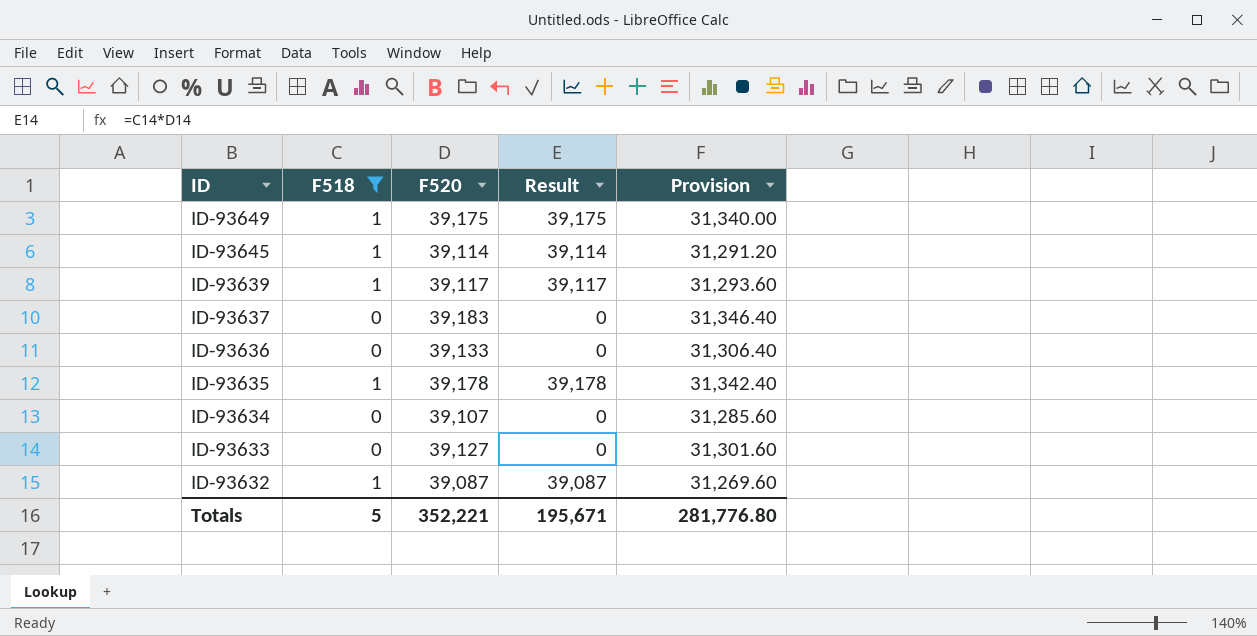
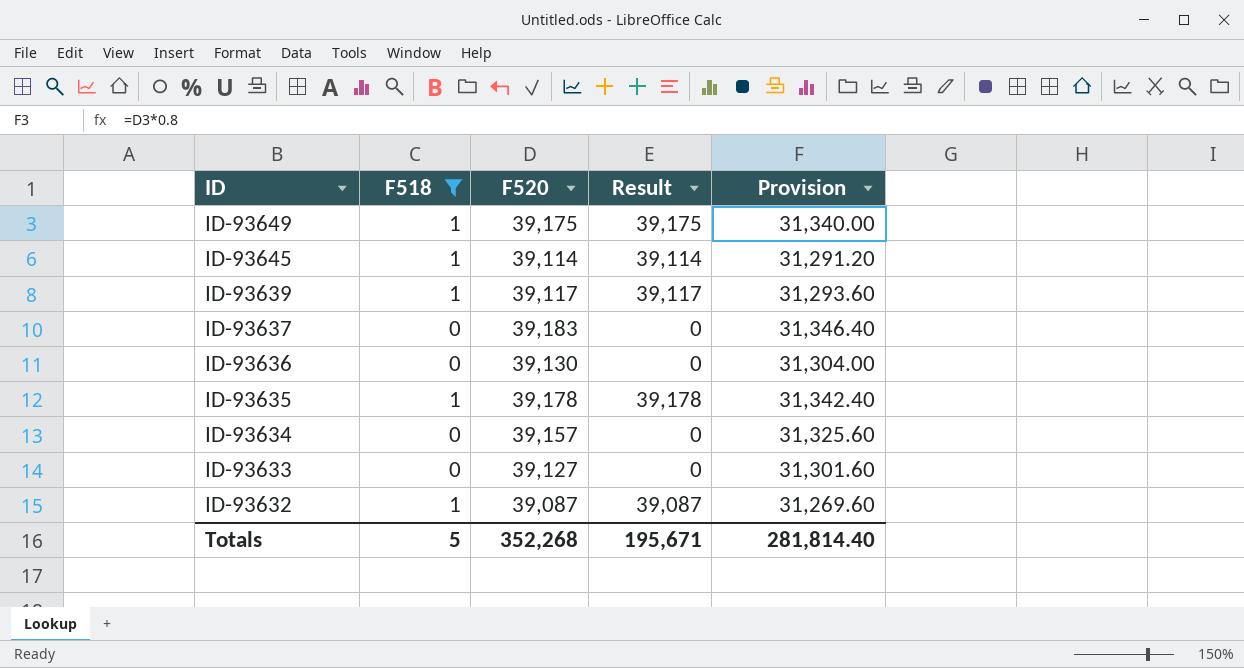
ID-93636 | F520: 39,133 -> 39,130
ID-93636 | Provision: 31,306.40 -> 31,304.00
ID-93634 | F520: 39,107 -> 39,157
ID-93634 | Provision: 31,285.60 -> 31,325.60
Totals | F520: 352,221 -> 352,268
Totals | Provision: 281,776.80 -> 281,814.40

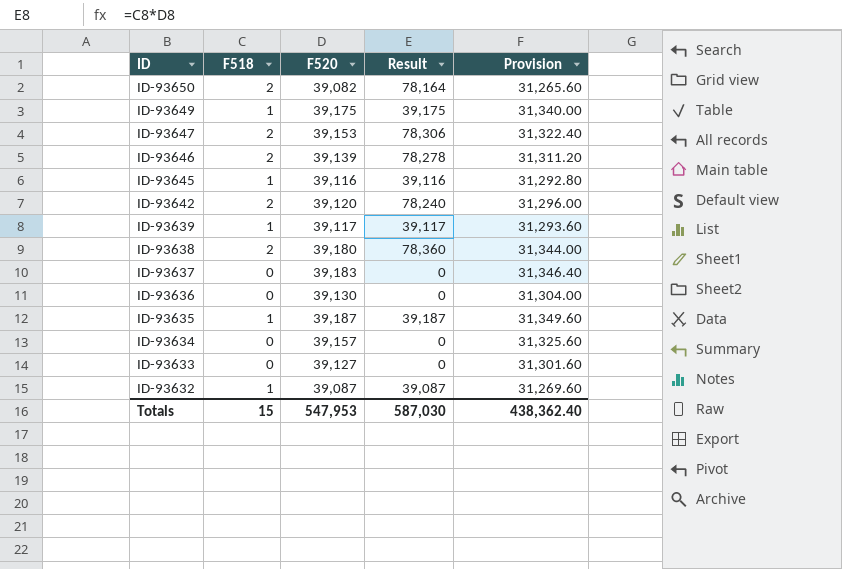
filter: F518 != 2 -> none
ID-93645 | F520: 39,114 -> 39,116
ID-93645 | Result: 39,114 -> 39,116
ID-93645 | Provision: 31,291.20 -> 31,292.80
ID-93635 | F520: 39,178 -> 39,187
ID-93635 | Result: 39,178 -> 39,187
ID-93635 | Provision: 31,342.40 -> 31,349.60
Totals | F518: 5 -> 15
Totals | F520: 352,268 -> 547,953
Totals | Result: 195,671 -> 587,030
Totals | Provision: 281,814.40 -> 438,362.40

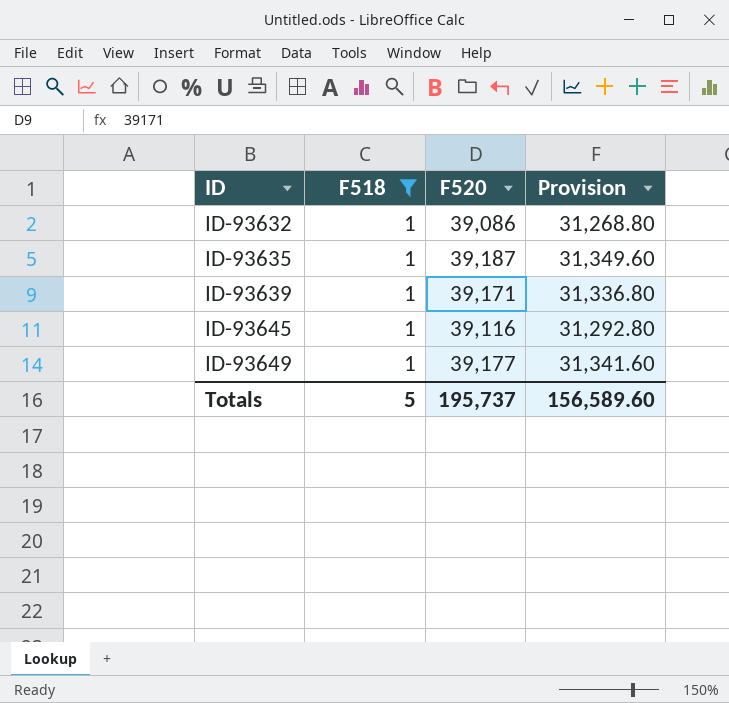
filter: none -> F518 = 1
row order: ID descending -> ID ascending
column Result | formula: [F518] * [F520] -> none
ID-93632 | F520: 39,087 -> 39,086
ID-93632 | Provision: 31,269.60 -> 31,268.80
ID-93639 | F520: 39,117 -> 39,171
ID-93639 | Provision: 31,293.60 -> 31,336.80
ID-93649 | F520: 39,175 -> 39,177
ID-93649 | Provision: 31,340.00 -> 31,341.60
Totals | F518: 15 -> 5
Totals | F520: 547,953 -> 195,737
Totals | Provision: 438,362.40 -> 156,589.60

